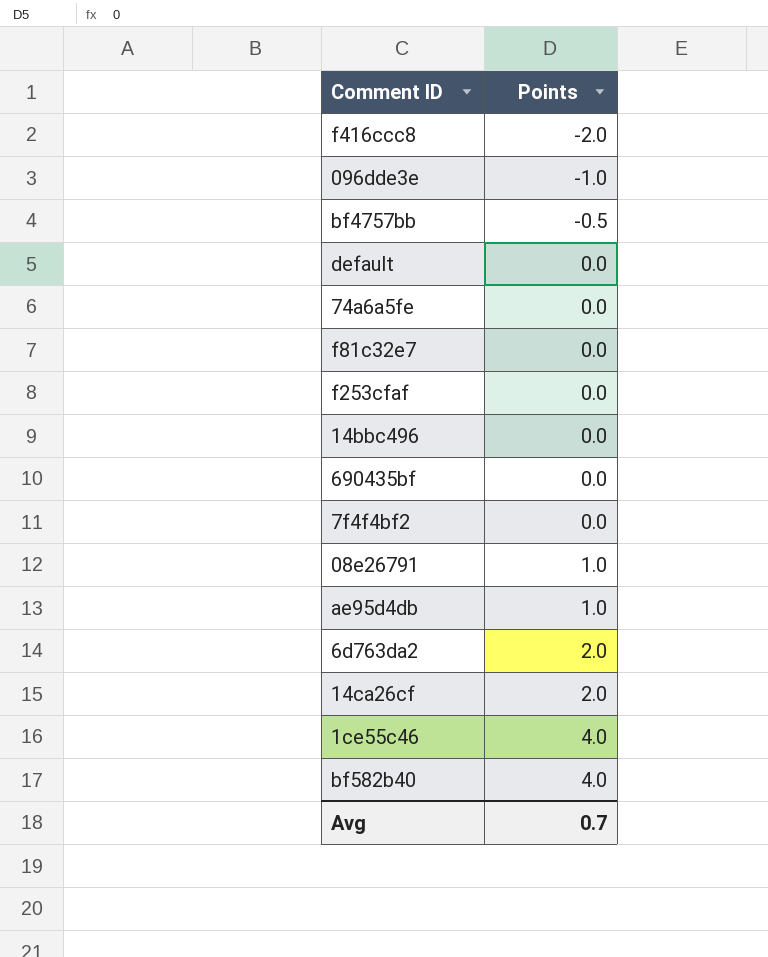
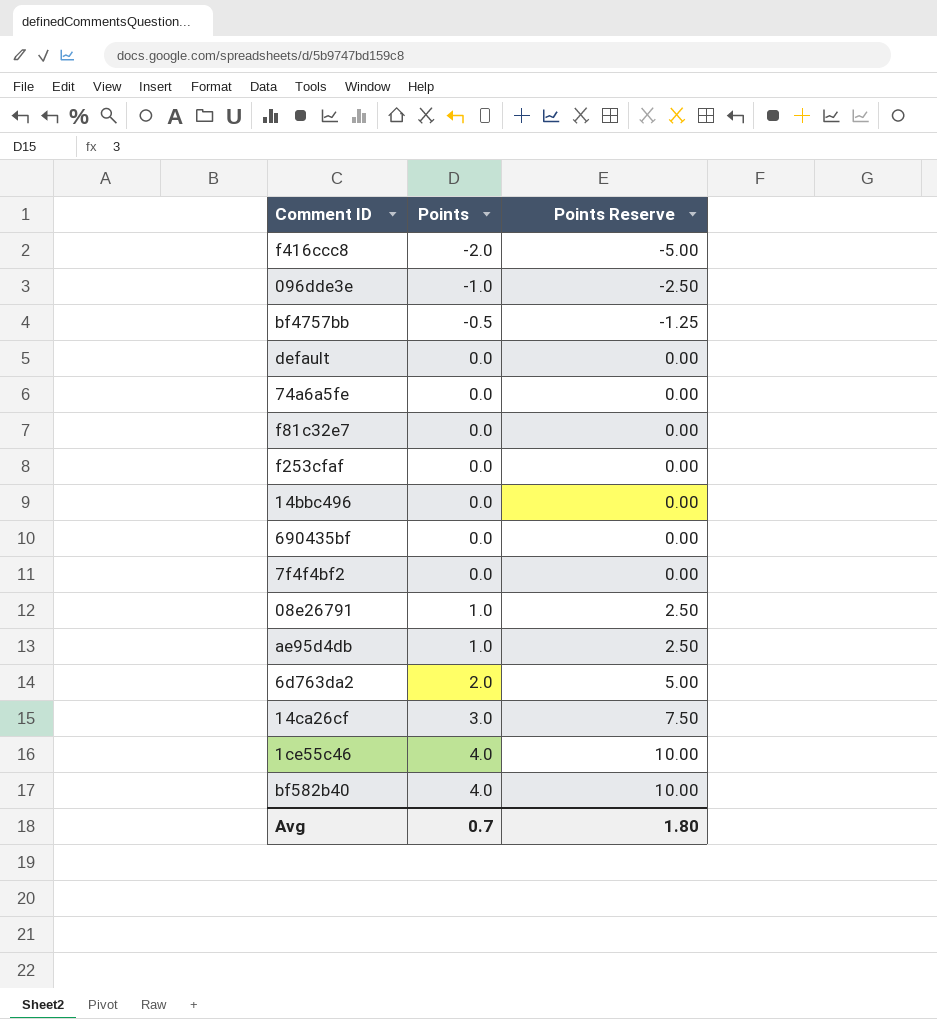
column Points Reserve | formula: none -> [Points] * 2.5
14ca26cf | Points: 2.0 -> 3.0

